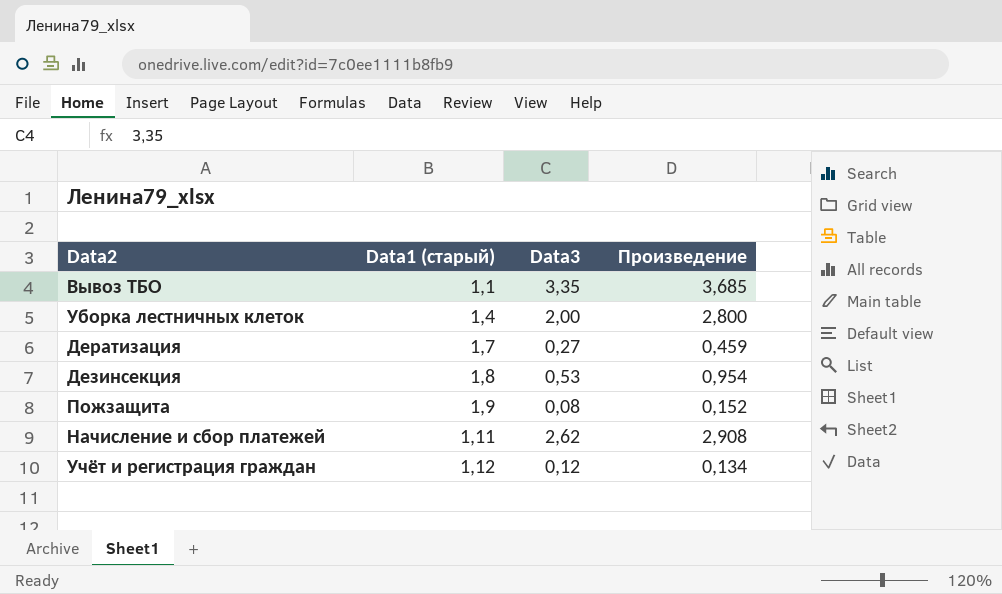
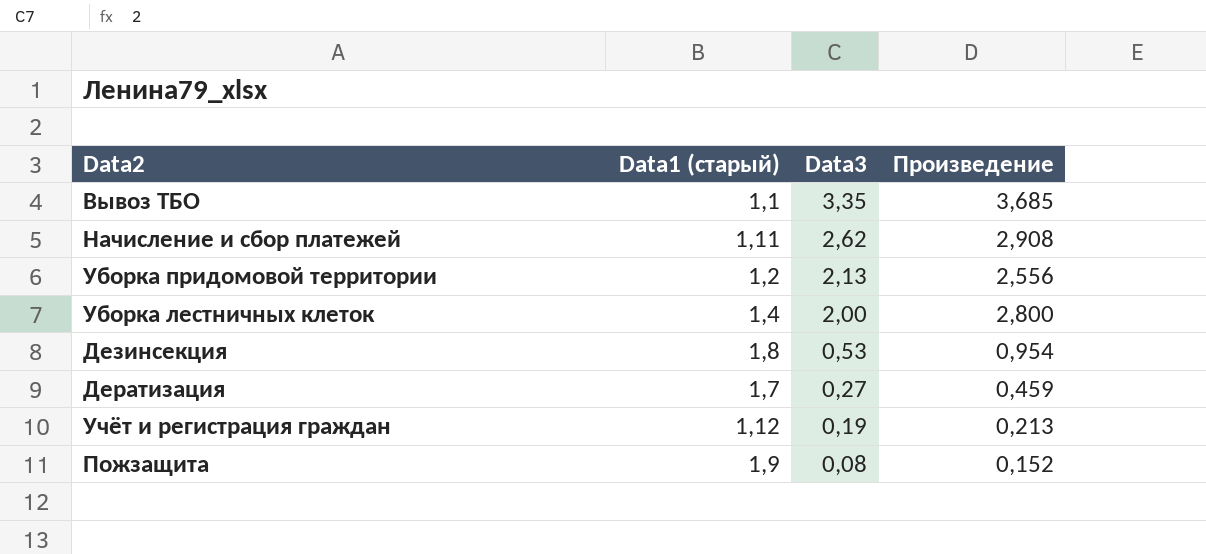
row order: none -> Data3 descending
row Уборка придомовой территории: none -> 1,2 | 2,13 | 2,556
Учёт и регистрация граждан | Data3: 0,12 -> 0,19
Учёт и регистрация граждан | Произведение: 0,134 -> 0,213

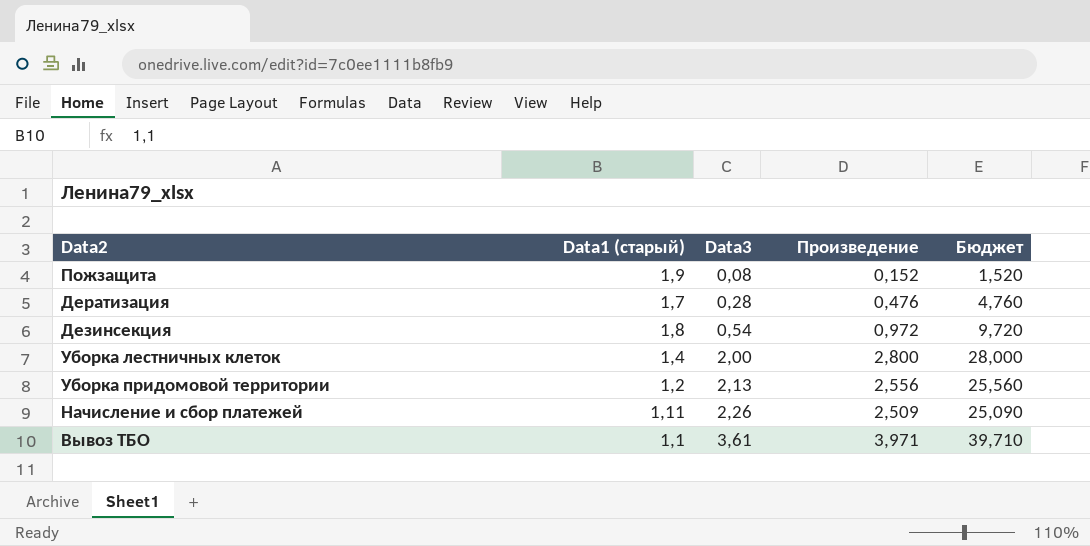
row order: Data3 descending -> Data3 ascending
column Бюджет | formula: none -> [Произведение] * 10
row Учёт и регистрация граждан: 1,12 | 0,19 | 0,213 -> none
Дератизация | Data3: 0,27 -> 0,28
Дератизация | Произведение: 0,459 -> 0,476
Дезинсекция | Data3: 0,53 -> 0,54
Дезинсекция | Произведение: 0,954 -> 0,972
Начисление и сбор платежей | Data3: 2,62 -> 2,26
Начисление и сбор платежей | Произведение: 2,908 -> 2,509
Вывоз ТБО | Data3: 3,35 -> 3,61
Вывоз ТБО | Произведение: 3,685 -> 3,971

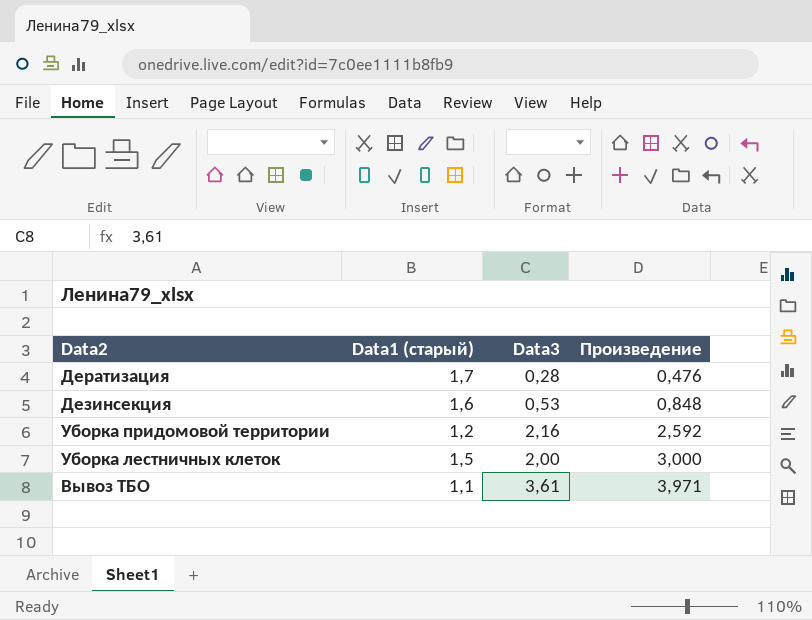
row order: Data3 ascending -> Произведение ascending
column Бюджет | formula: [Произведение] * 10 -> none
row Пожзащита: 1,9 | 0,08 | 0,152 | 1,520 -> none
row Начисление и сбор платежей: 1,11 | 2,26 | 2,509 | 25,090 -> none
Дезинсекция | Data1 (старый): 1,8 -> 1,6
Дезинсекция | Data3: 0,54 -> 0,53
Дезинсекция | Произведение: 0,972 -> 0,848
Уборка придомовой территории | Data3: 2,13 -> 2,16
Уборка придомовой территории | Произведение: 2,556 -> 2,592
Уборка лестничных клеток | Data1 (старый): 1,4 -> 1,5
Уборка лестничных клеток | Произведение: 2,800 -> 3,000

